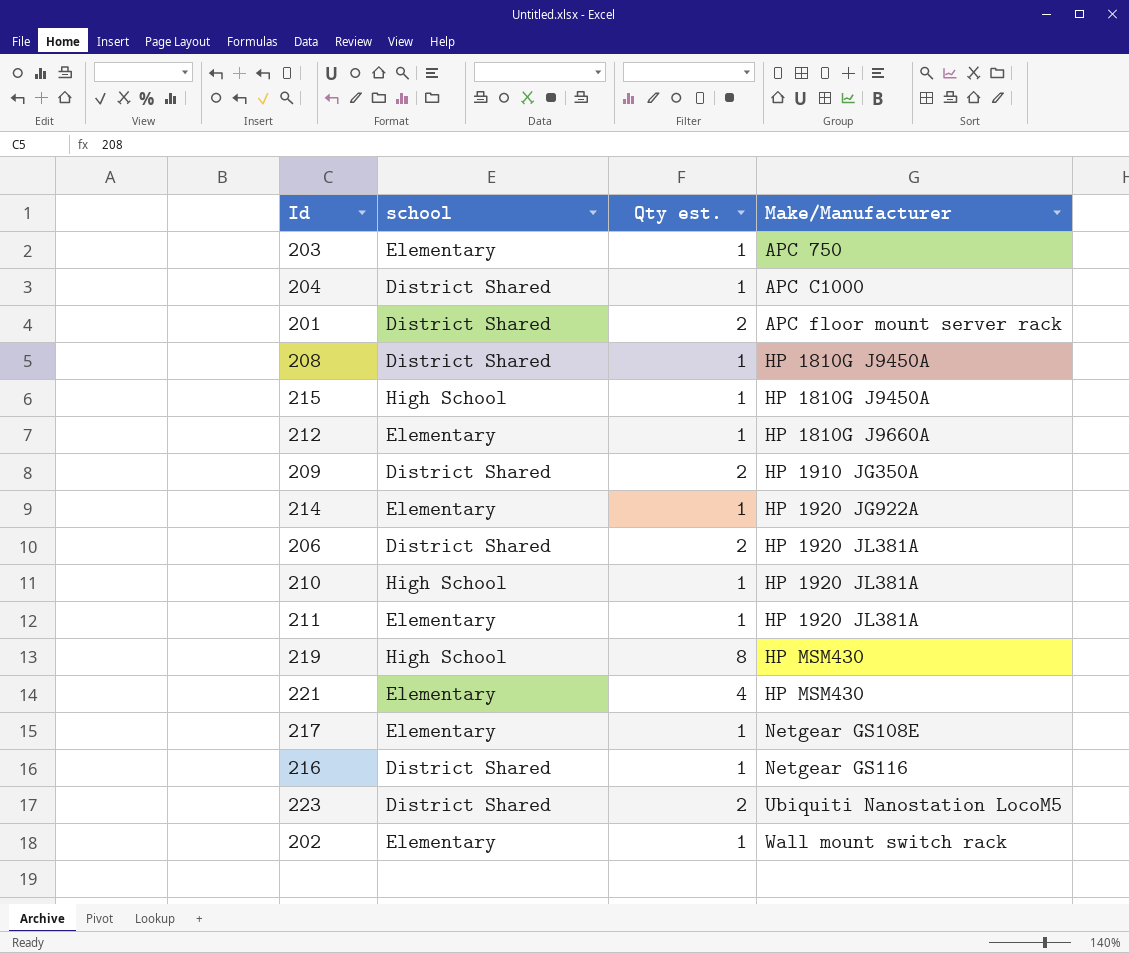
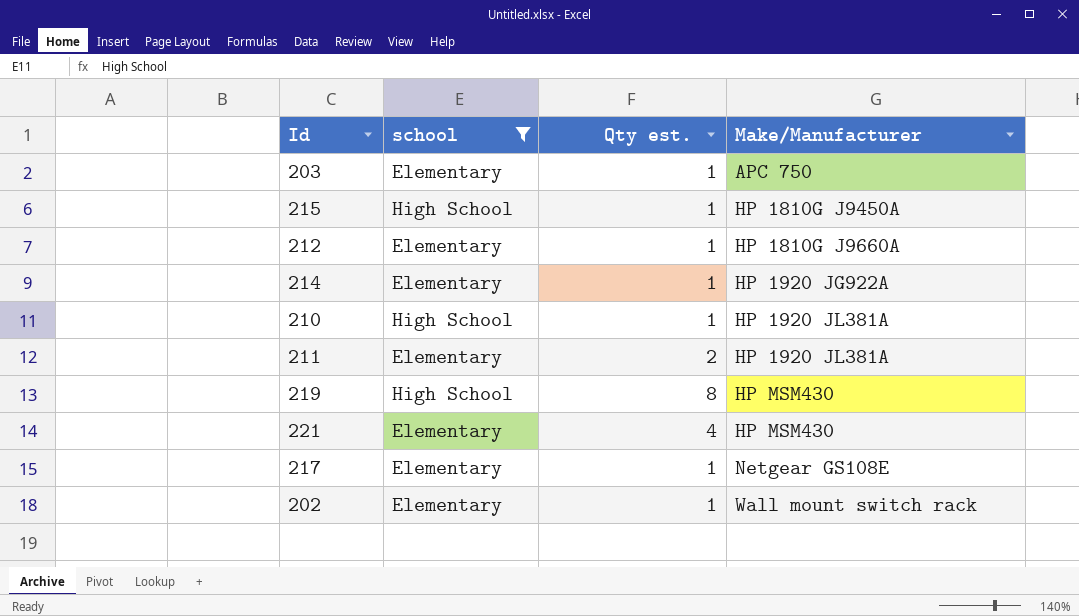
filter: none -> school != District Shared
211 | Qty est.: 1 -> 2

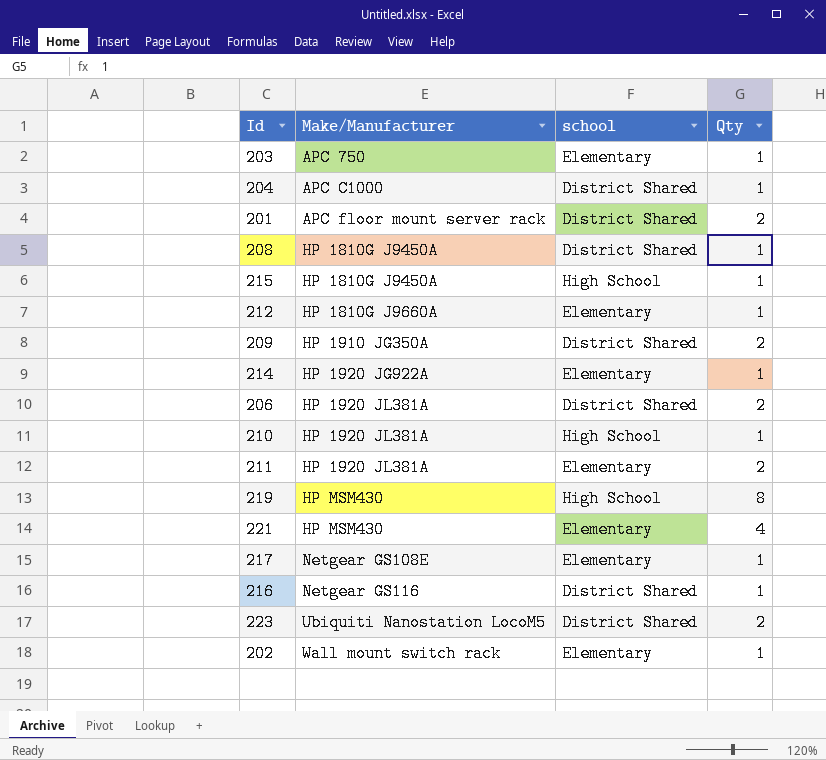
filter: school != District Shared -> none
column Make/Manufacturer | position: 4 -> 2
column name: Qty est. -> Qty

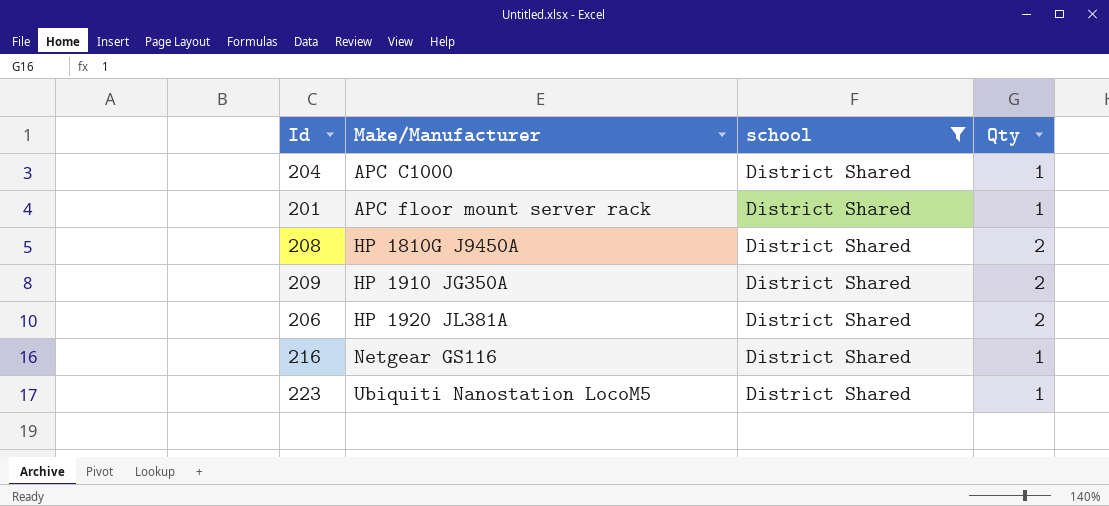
filter: none -> school = District Shared
201 | Qty: 2 -> 1
208 | Qty: 1 -> 2
223 | Qty: 2 -> 1

